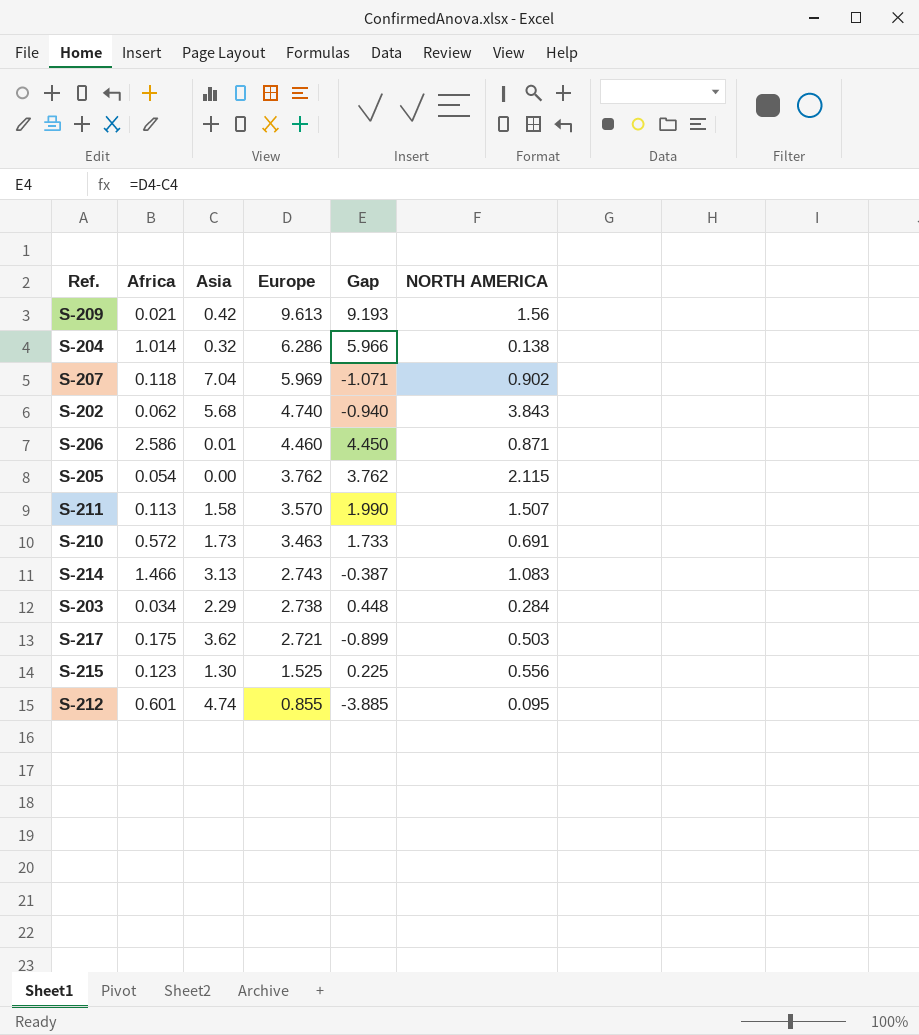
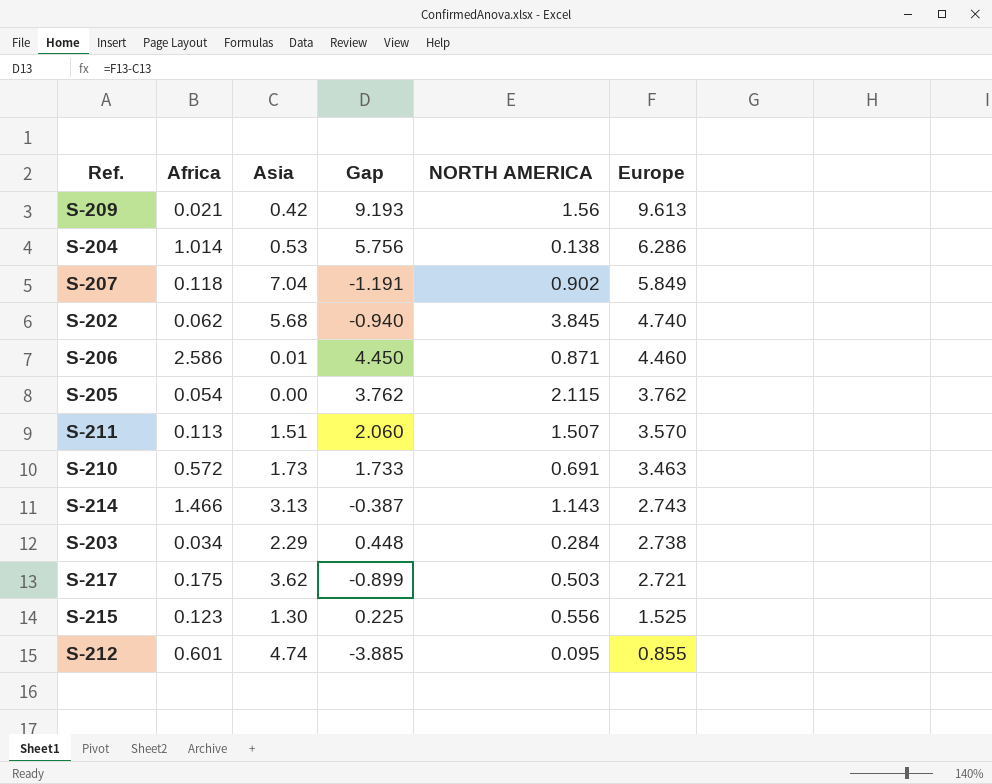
column Europe | position: 4 -> 6
S-204 | Asia: 0.32 -> 0.53
S-204 | Gap: 5.966 -> 5.756
S-207 | Gap: -1.071 -> -1.191
S-207 | Europe: 5.969 -> 5.849
S-202 | NORTH AMERICA: 3.843 -> 3.845
S-211 | Asia: 1.58 -> 1.51
S-211 | Gap: 1.990 -> 2.060
S-214 | NORTH AMERICA: 1.083 -> 1.143

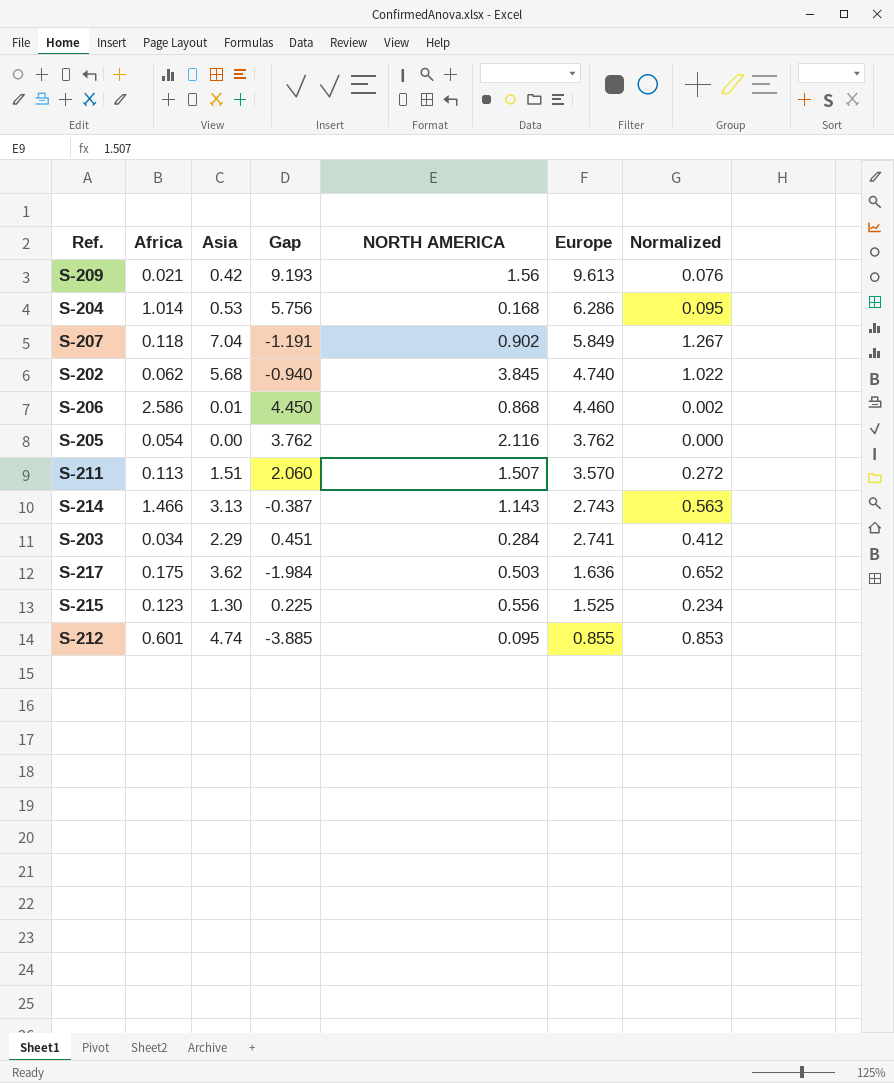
column Normalized | formula: none -> [Asia] * 0.18
row S-210: 0.572 | 1.73 | 1.733 | 0.691 | 3.463 -> none
S-204 | NORTH AMERICA: 0.138 -> 0.168
S-206 | NORTH AMERICA: 0.871 -> 0.868
S-205 | NORTH AMERICA: 2.115 -> 2.116
S-203 | Gap: 0.448 -> 0.451
S-203 | Europe: 2.738 -> 2.741
S-217 | Gap: -0.899 -> -1.984
S-217 | Europe: 2.721 -> 1.636

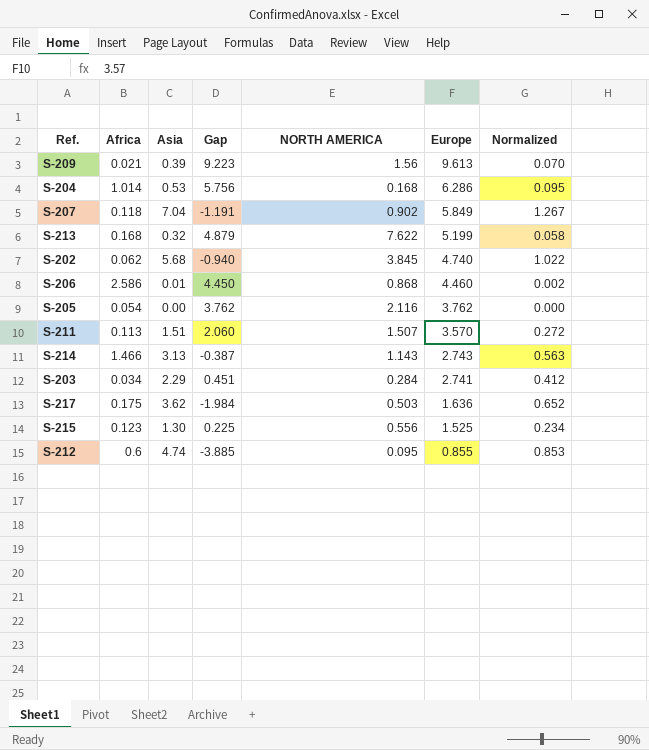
S-209 | Asia: 0.42 -> 0.39
S-209 | Gap: 9.193 -> 9.223
S-209 | Normalized: 0.076 -> 0.070
row S-213: none -> 0.168 | 0.32 | 4.879 | 7.622 | 5.199 | 0.058
S-212 | Africa: 0.601 -> 0.6

